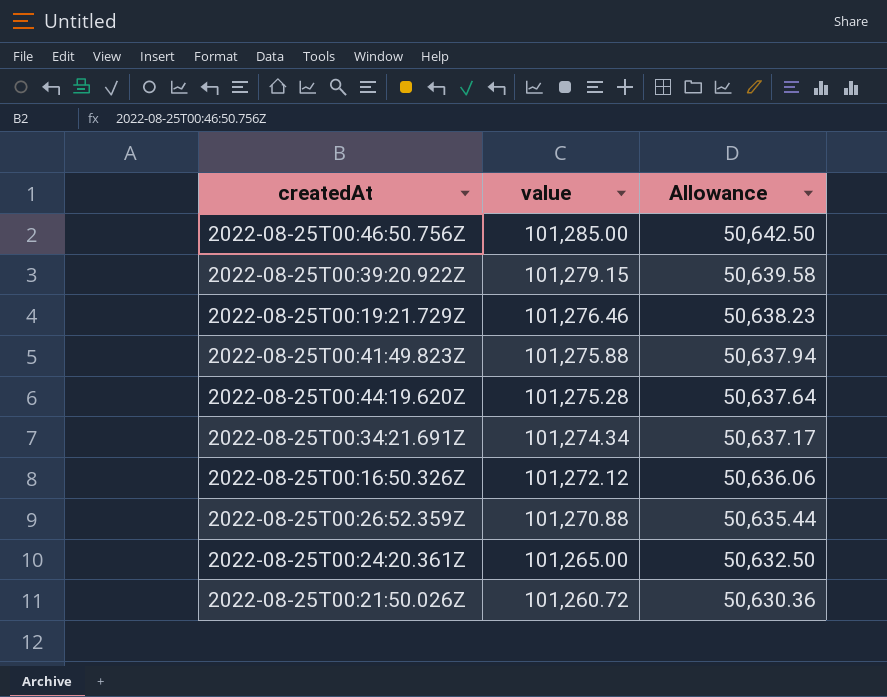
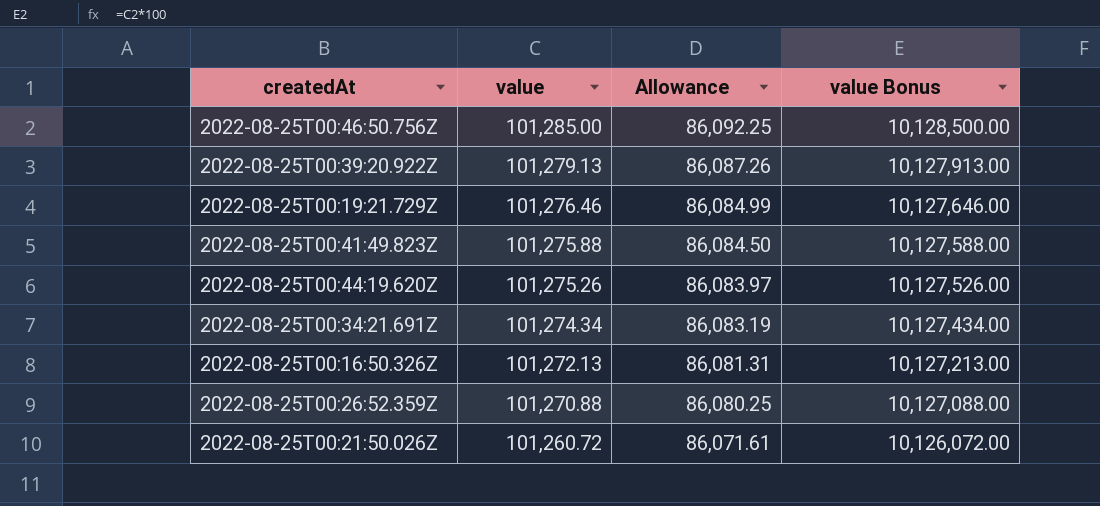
column Allowance | formula: [value] * 0.5 -> [value] * 0.85
column value Bonus | formula: none -> [value] * 100
row 2022-08-25T00:24:20.361Z: 101,265.00 | 50,632.50 -> none
2022-08-25T00:39:20.922Z | value: 101,279.15 -> 101,279.13
2022-08-25T00:44:19.620Z | value: 101,275.28 -> 101,275.26
2022-08-25T00:16:50.326Z | value: 101,272.12 -> 101,272.13

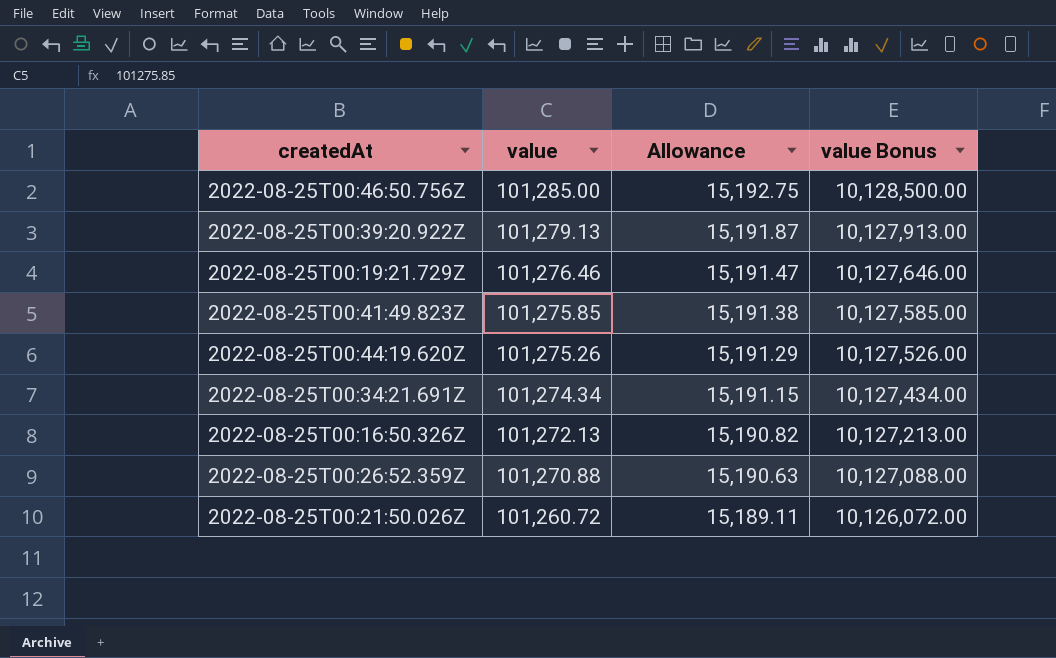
column Allowance | formula: [value] * 0.85 -> [value] * 0.15
2022-08-25T00:41:49.823Z | value: 101,275.88 -> 101,275.85
2022-08-25T00:41:49.823Z | value Bonus: 10,127,588.00 -> 10,127,585.00

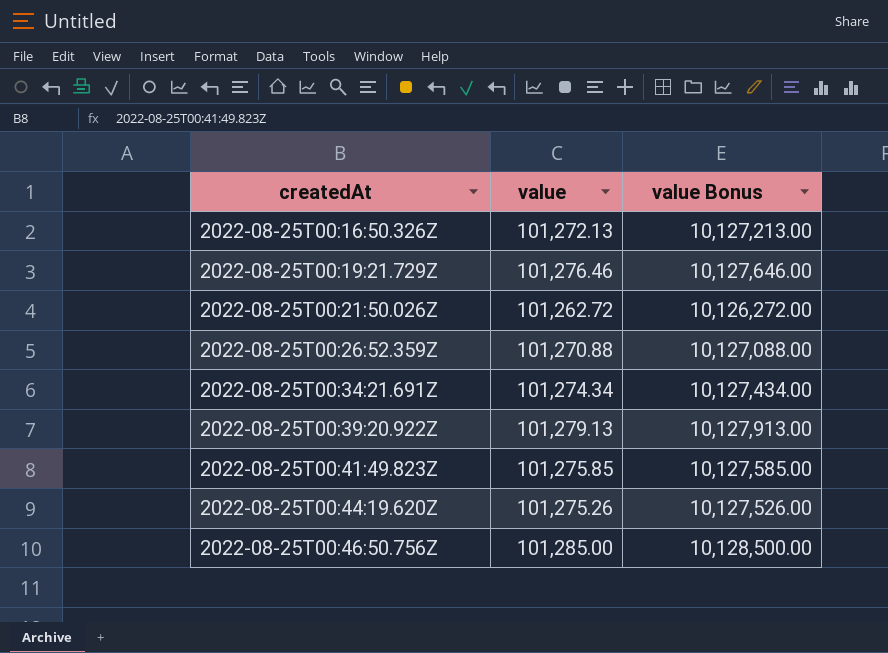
row order: value descending -> createdAt ascending
column Allowance | formula: [value] * 0.15 -> none
2022-08-25T00:21:50.026Z | value: 101,260.72 -> 101,262.72
2022-08-25T00:21:50.026Z | value Bonus: 10,126,072.00 -> 10,126,272.00

